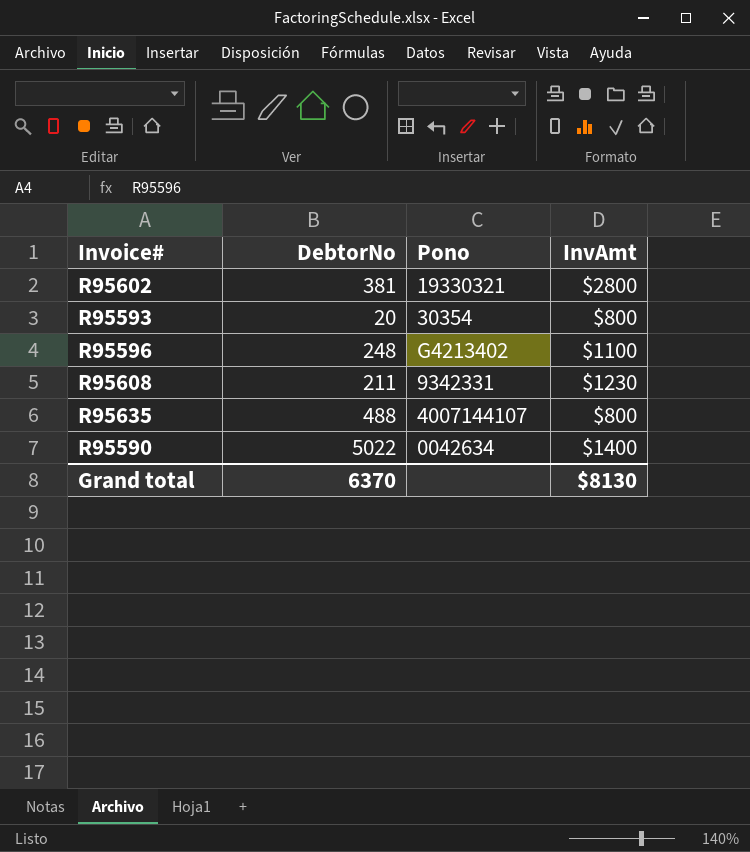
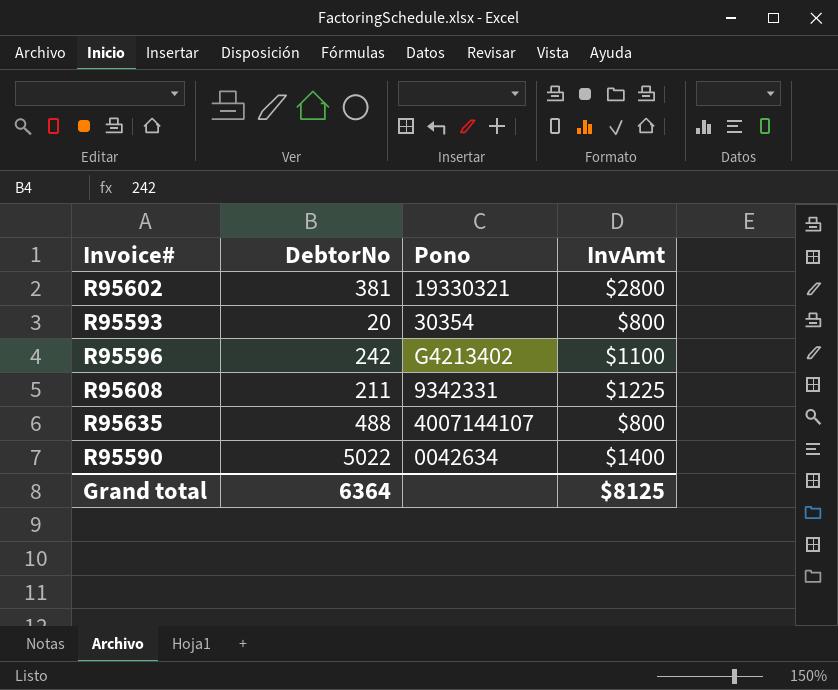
R95596 | DebtorNo: 248 -> 242
R95608 | InvAmt: $1230 -> $1225
Grand total | DebtorNo: 6370 -> 6364
Grand total | InvAmt: $8130 -> $8125

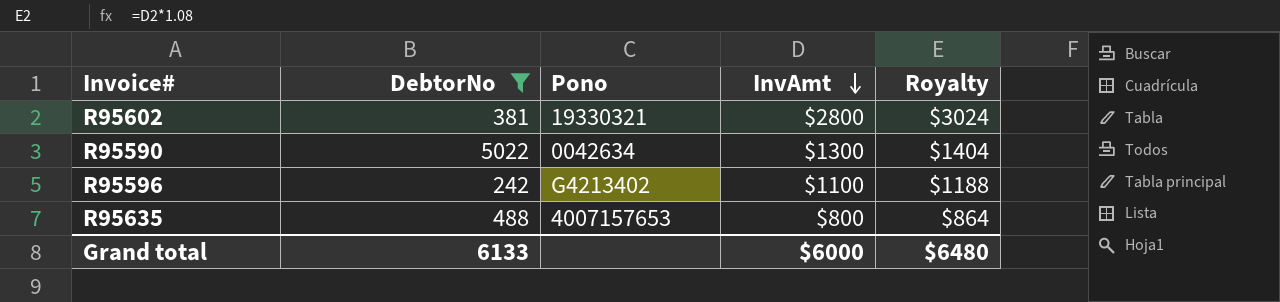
filter: none -> DebtorNo >= 242
row order: none -> InvAmt descending
column Royalty | formula: none -> [InvAmt] * 1.08
R95590 | InvAmt: $1400 -> $1300
R95635 | Pono: 4007144107 -> 4007157653
Grand total | DebtorNo: 6364 -> 6133
Grand total | InvAmt: $8125 -> $6000

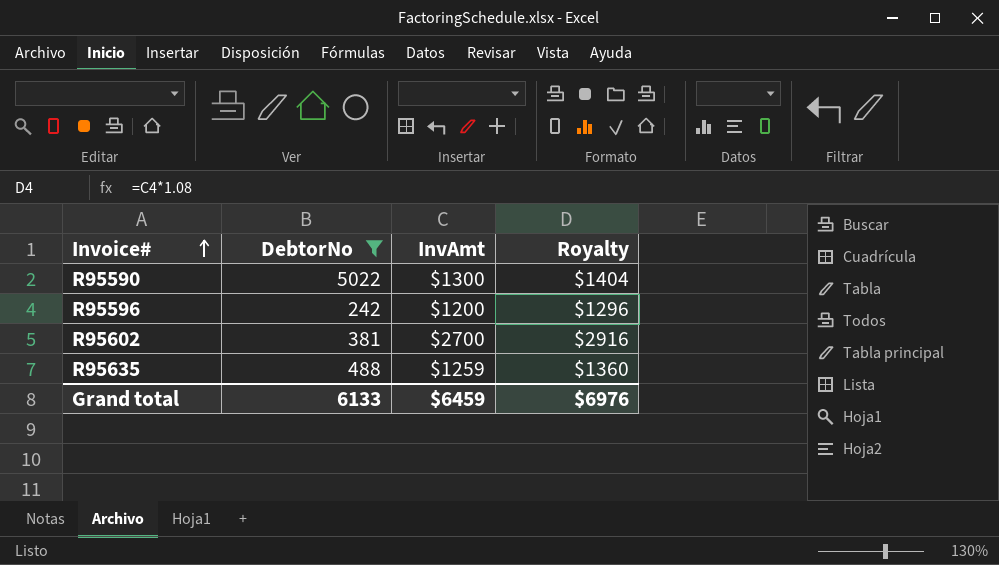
row order: InvAmt descending -> Invoice# ascending
column Pono | position: 3 -> none
R95596 | InvAmt: $1100 -> $1200
R95596 | Royalty: $1188 -> $1296
R95602 | InvAmt: $2800 -> $2700
R95602 | Royalty: $3024 -> $2916
R95635 | InvAmt: $800 -> $1259
R95635 | Royalty: $864 -> $1360
Grand total | InvAmt: $6000 -> $6459
Grand total | Royalty: $6480 -> $6976

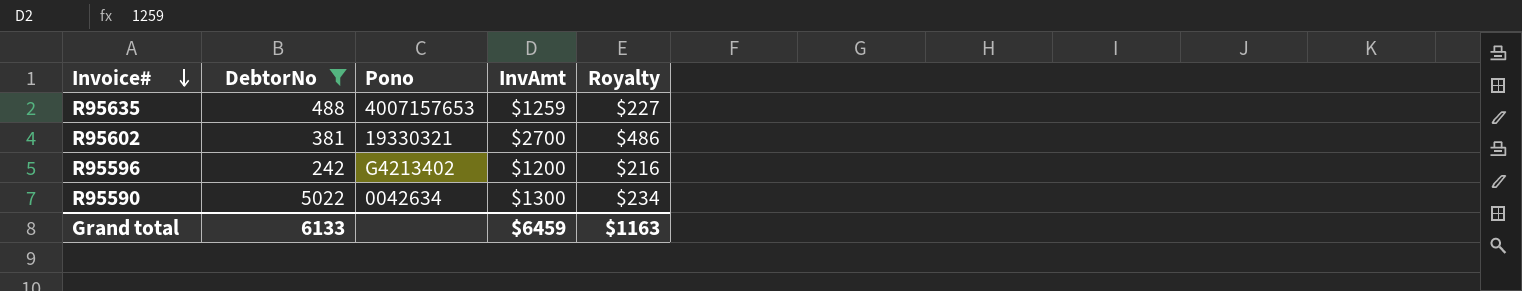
row order: Invoice# ascending -> Invoice# descending
column Pono | position: none -> 3
column Royalty | formula: [InvAmt] * 1.08 -> [InvAmt] * 0.18
Grand total | Royalty: $6976 -> $1163

